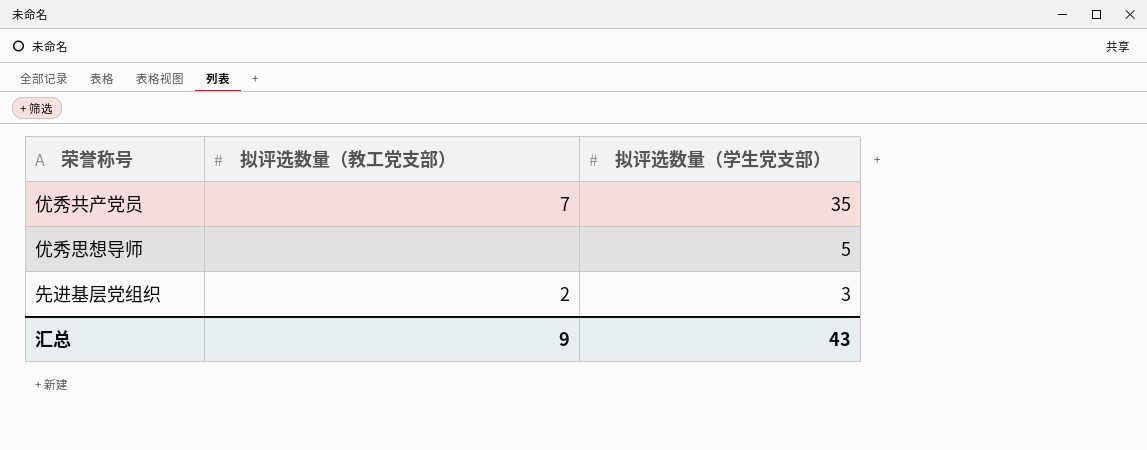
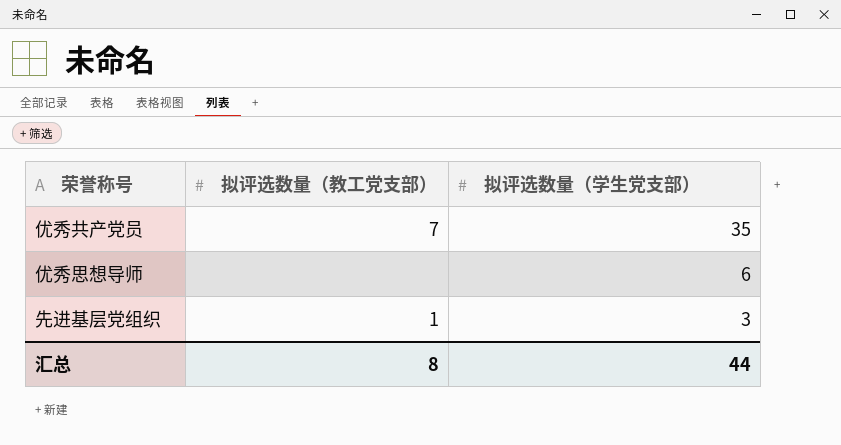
优秀思想导师 | 拟评选数量（学生党支部）: 5 -> 6
先进基层党组织 | 拟评选数量（教工党支部）: 2 -> 1
汇总 | 拟评选数量（教工党支部）: 9 -> 8
汇总 | 拟评选数量（学生党支部）: 43 -> 44

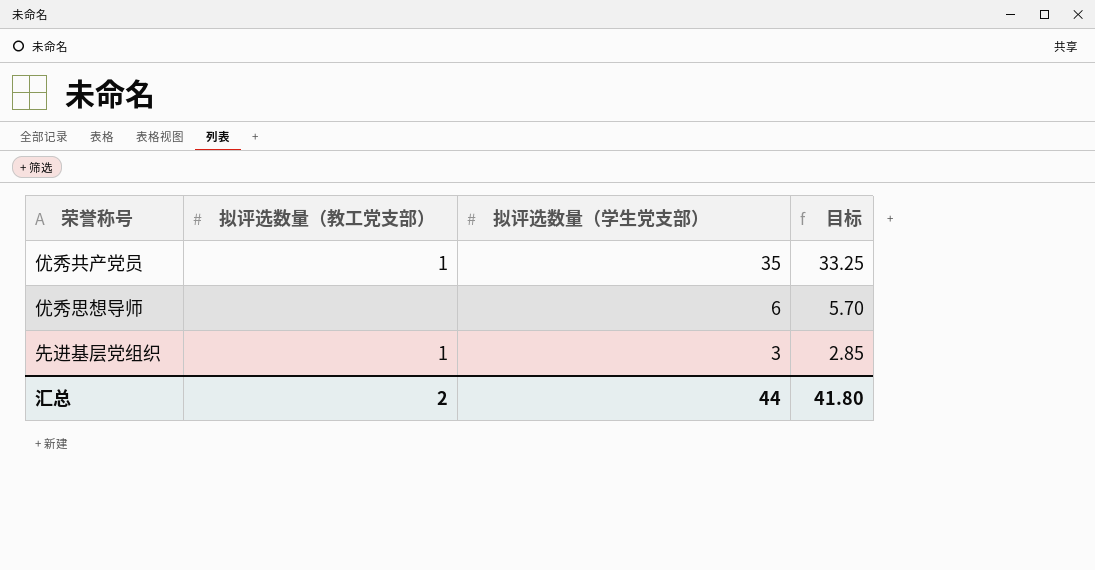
column 目标 | formula: none -> [拟评选数量（学生党支部）] * 0.95
优秀共产党员 | 拟评选数量（教工党支部）: 7 -> 1
汇总 | 拟评选数量（教工党支部）: 8 -> 2

